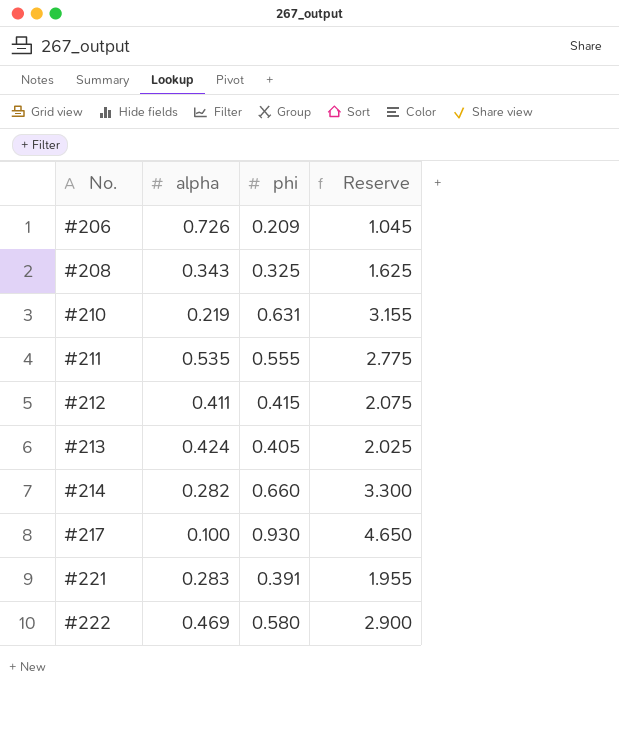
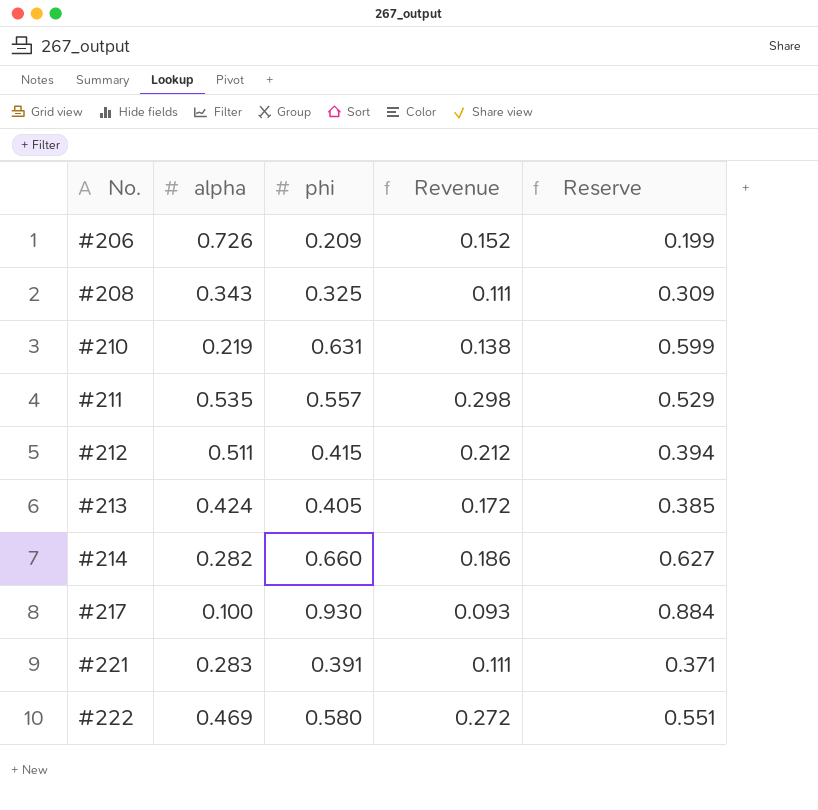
column Revenue | formula: none -> [alpha] * [phi]
column Reserve | formula: [phi] * 5 -> [phi] * 0.95
#211 | phi: 0.555 -> 0.557
#212 | alpha: 0.411 -> 0.511

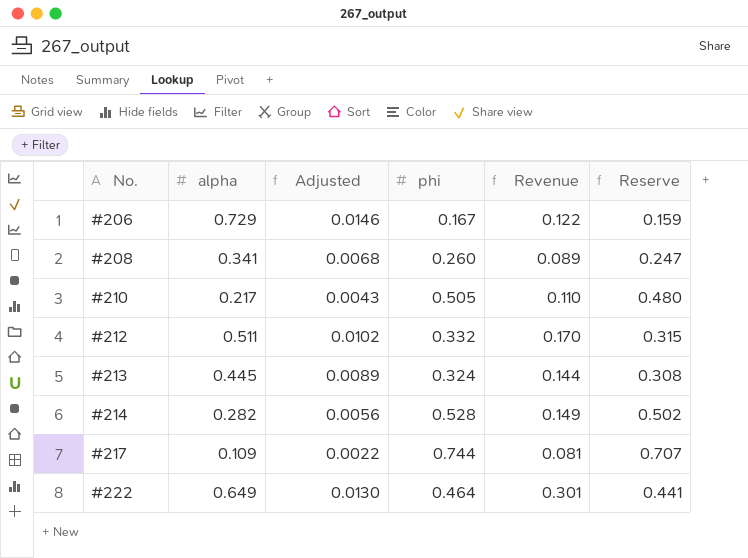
column Adjusted | formula: none -> [alpha] * 0.02
row #211: 0.535 | 0.557 | 0.298 | 0.529 -> none
row #221: 0.283 | 0.391 | 0.111 | 0.371 -> none
#206 | alpha: 0.726 -> 0.729
#206 | phi: 0.209 -> 0.167
#206 | Revenue: 0.152 -> 0.122
#206 | Reserve: 0.199 -> 0.159
#208 | alpha: 0.343 -> 0.341
#208 | phi: 0.325 -> 0.260
#208 | Revenue: 0.111 -> 0.089
#208 | Reserve: 0.309 -> 0.247
#210 | alpha: 0.219 -> 0.217
#210 | phi: 0.631 -> 0.505
#210 | Revenue: 0.138 -> 0.110
#210 | Reserve: 0.599 -> 0.480
#212 | phi: 0.415 -> 0.332
#212 | Revenue: 0.212 -> 0.170
#212 | Reserve: 0.394 -> 0.315
#213 | alpha: 0.424 -> 0.445
#213 | phi: 0.405 -> 0.324
#213 | Revenue: 0.172 -> 0.144
#213 | Reserve: 0.385 -> 0.308
#214 | phi: 0.660 -> 0.528
#214 | Revenue: 0.186 -> 0.149
#214 | Reserve: 0.627 -> 0.502
#217 | alpha: 0.100 -> 0.109
#217 | phi: 0.930 -> 0.744
#217 | Revenue: 0.093 -> 0.081
#217 | Reserve: 0.884 -> 0.707
#222 | alpha: 0.469 -> 0.649
#222 | phi: 0.580 -> 0.464
#222 | Revenue: 0.272 -> 0.301
#222 | Reserve: 0.551 -> 0.441

